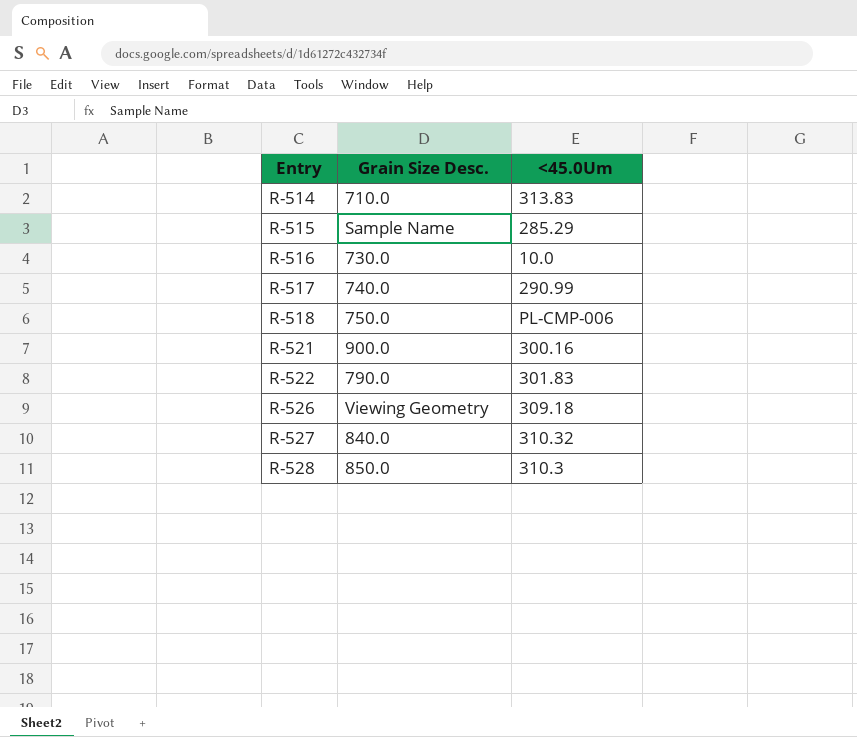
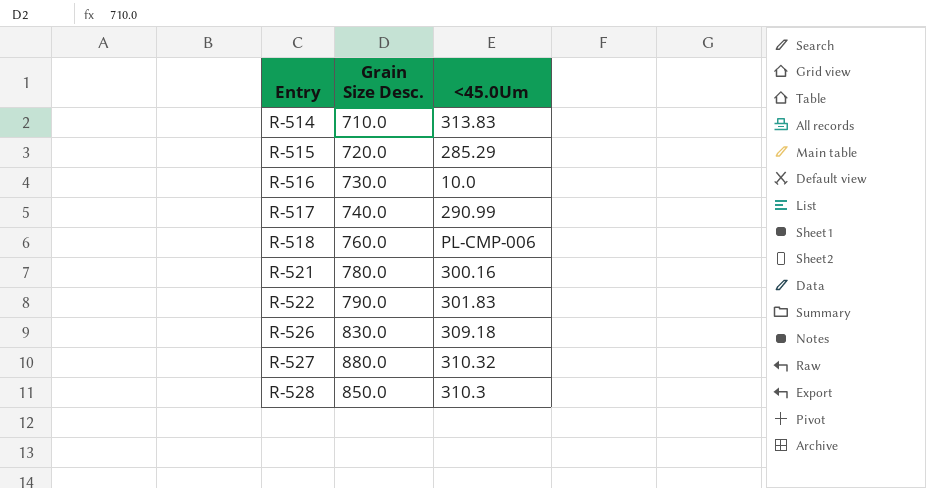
R-515 | Grain Size Desc.: Sample Name -> 720.0
R-518 | Grain Size Desc.: 750.0 -> 760.0
R-521 | Grain Size Desc.: 900.0 -> 780.0
R-526 | Grain Size Desc.: Viewing Geometry -> 830.0
R-527 | Grain Size Desc.: 840.0 -> 880.0

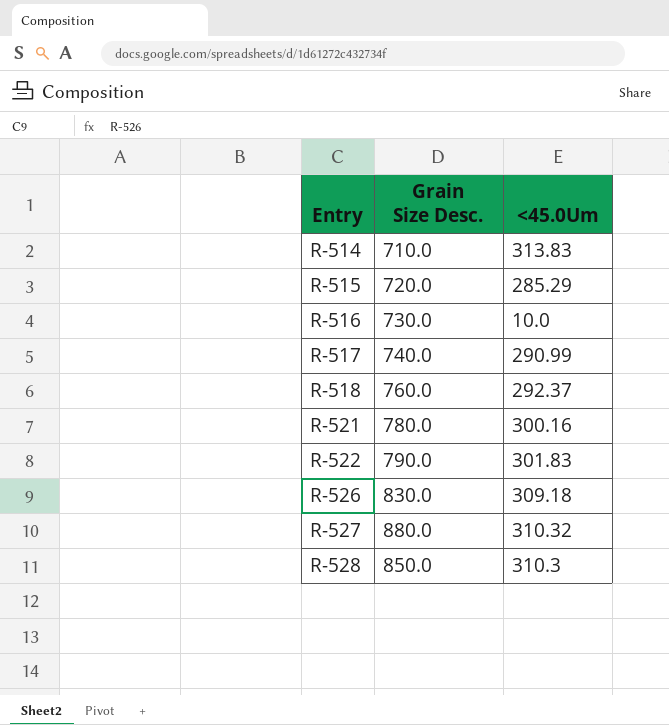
R-518 | <45.0Um: PL-CMP-006 -> 292.37

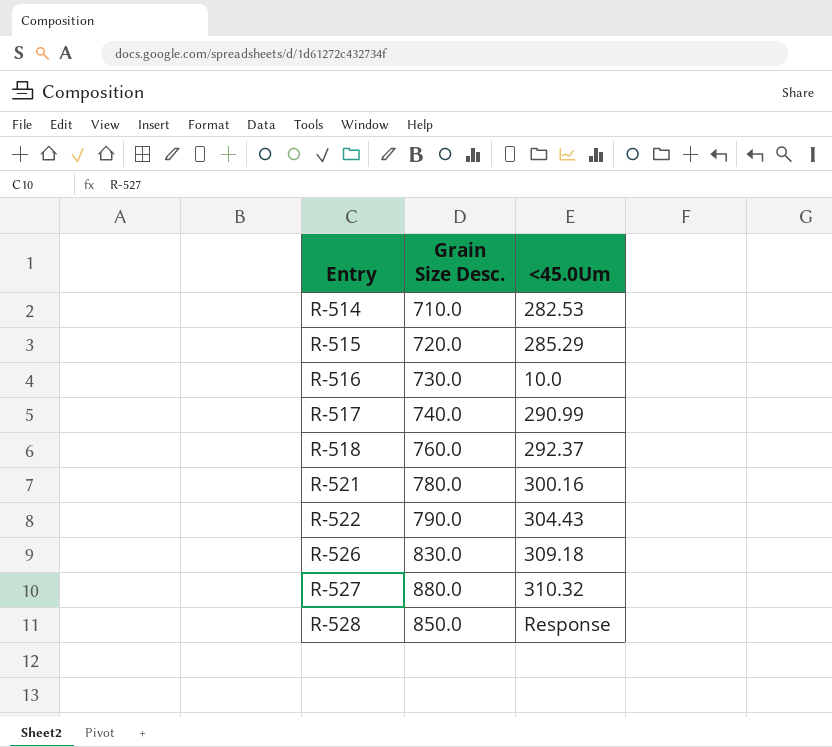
R-514 | <45.0Um: 313.83 -> 282.53
R-522 | <45.0Um: 301.83 -> 304.43
R-528 | <45.0Um: 310.3 -> Response

